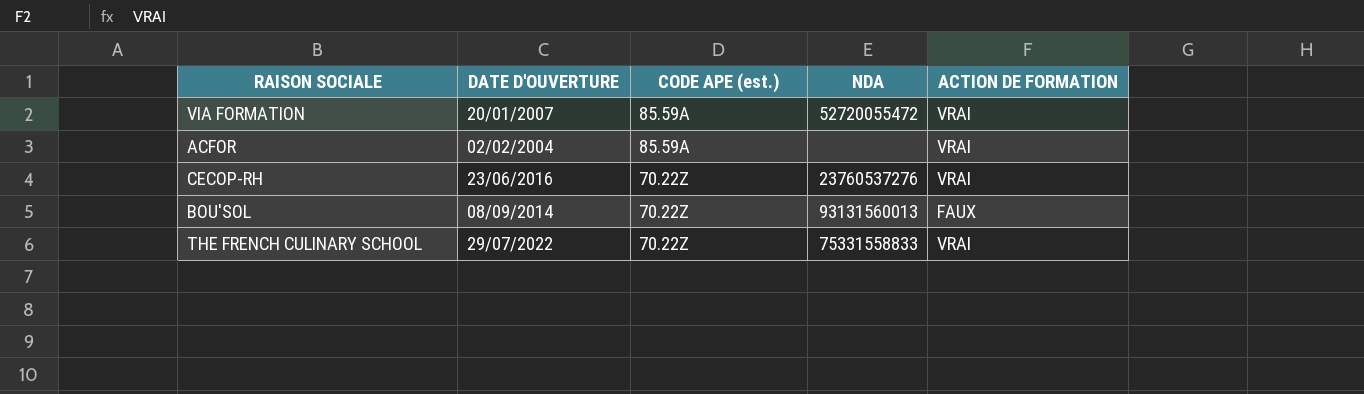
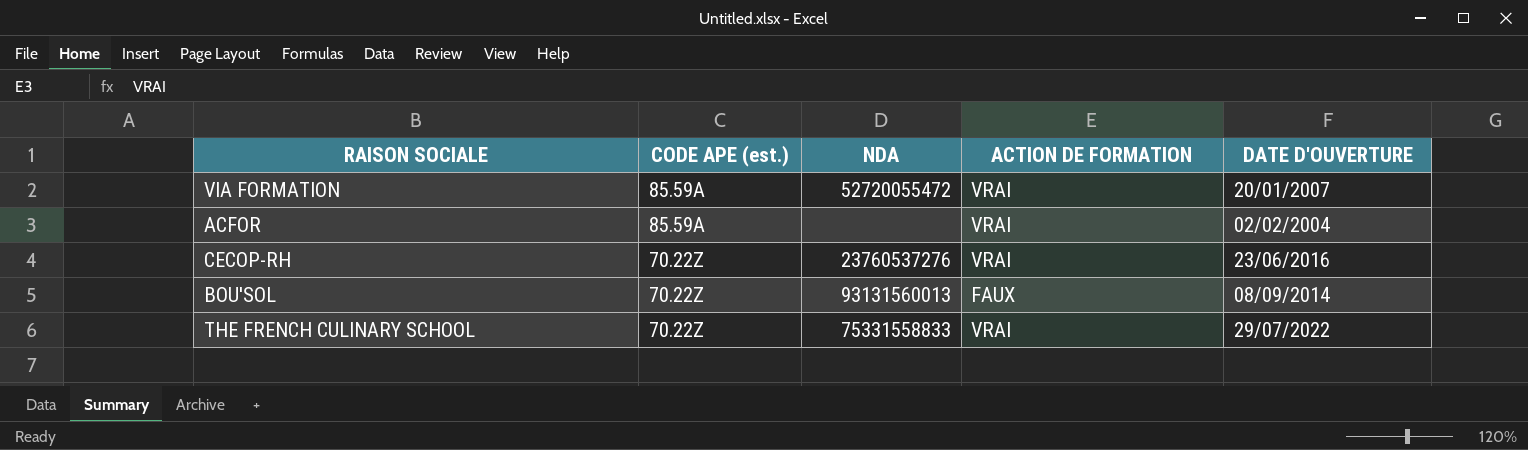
column DATE D'OUVERTURE | position: 2 -> 5

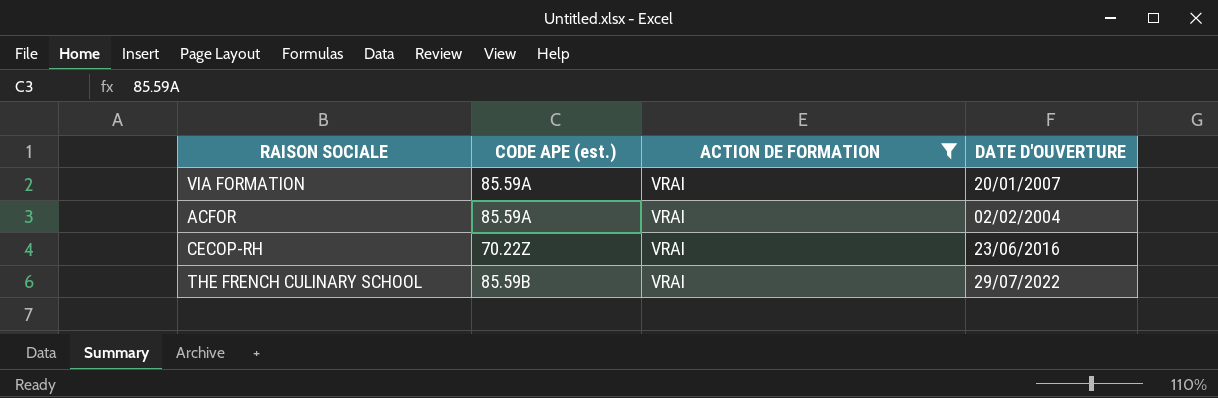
filter: none -> ACTION DE FORMATION = VRAI
column NDA | position: 3 -> none
THE FRENCH CULINARY SCHOOL | CODE APE (est.): 70.22Z -> 85.59B

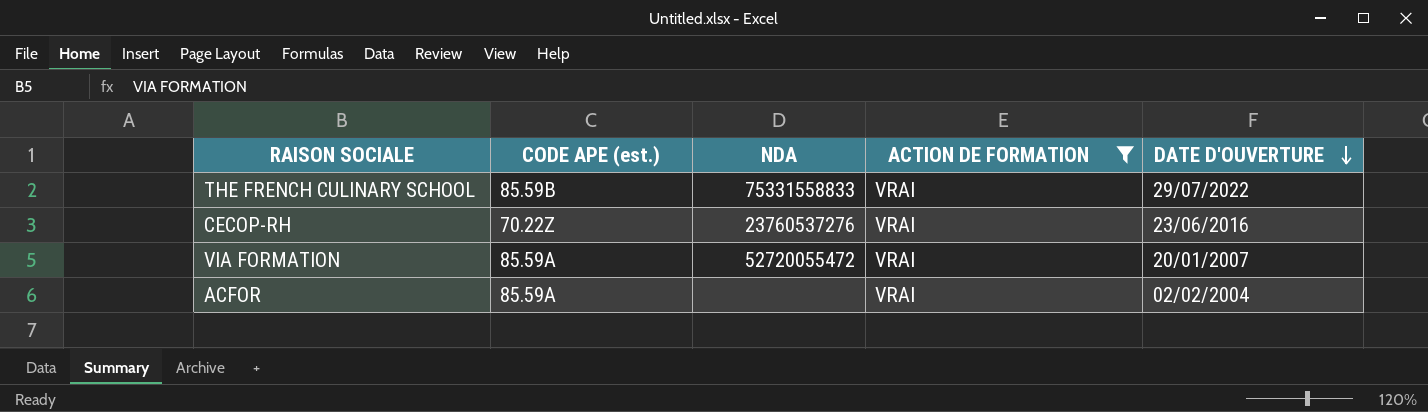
row order: none -> DATE D'OUVERTURE descending
column NDA | position: none -> 3

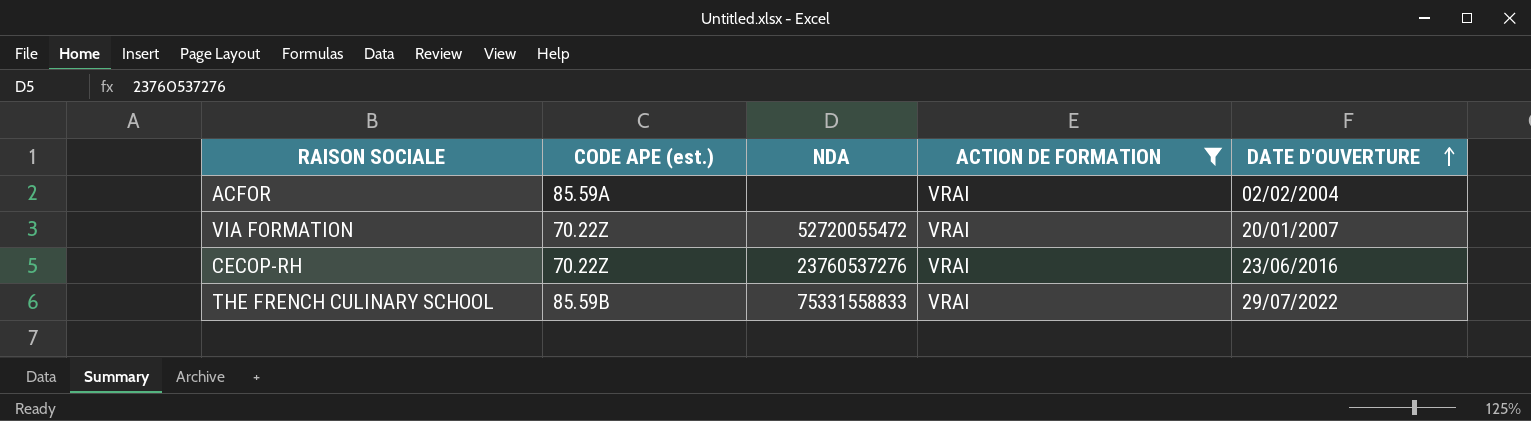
row order: DATE D'OUVERTURE descending -> DATE D'OUVERTURE ascending
VIA FORMATION | CODE APE (est.): 85.59A -> 70.22Z

